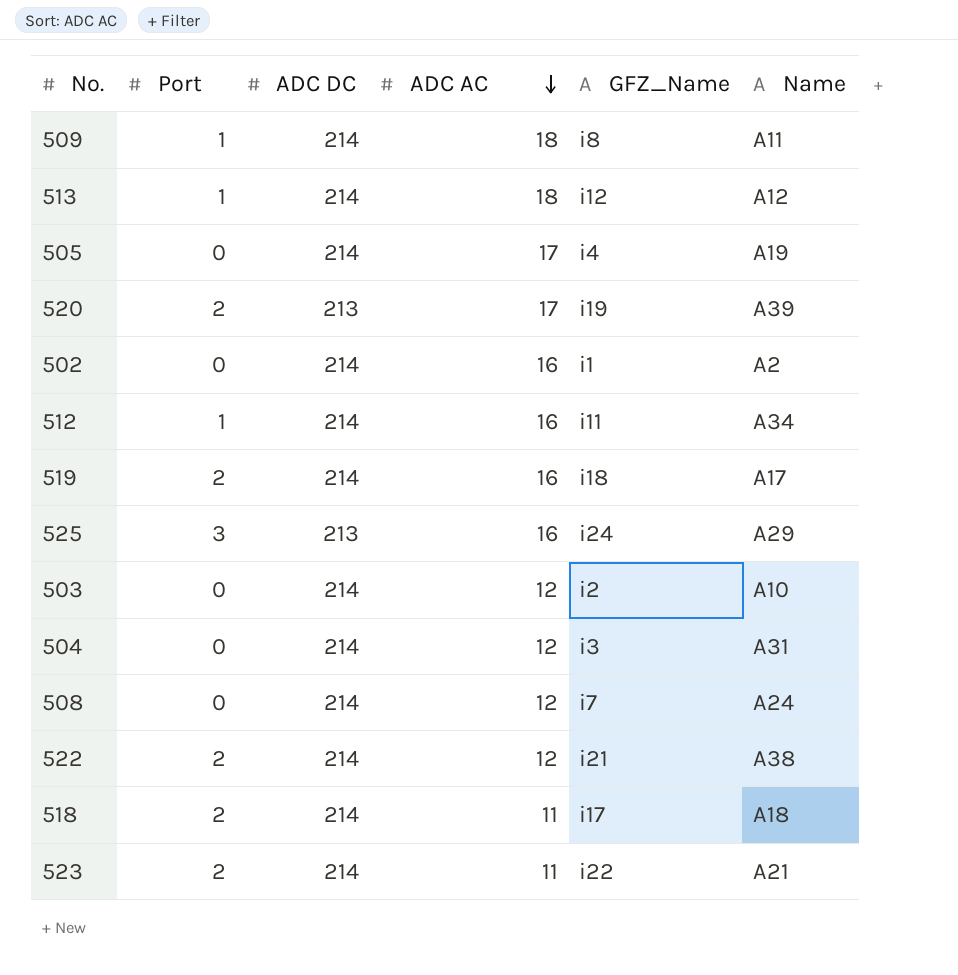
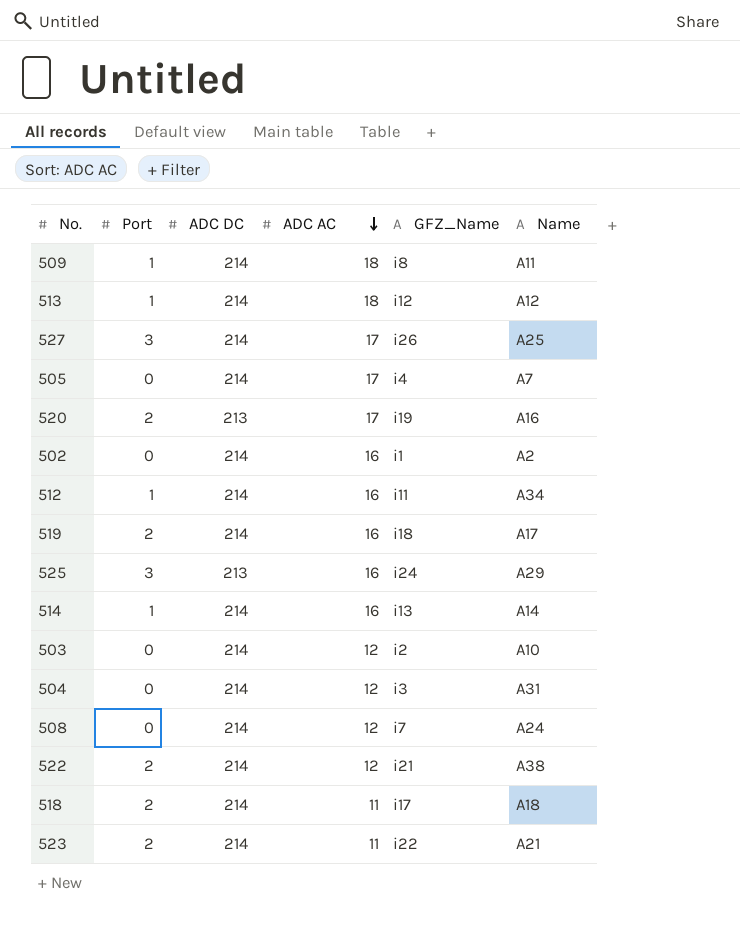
row 527: none -> 3 | 214 | 17 | i26 | A25
505 | Name: A19 -> A7
520 | Name: A39 -> A16
row 514: none -> 1 | 214 | 16 | i13 | A14

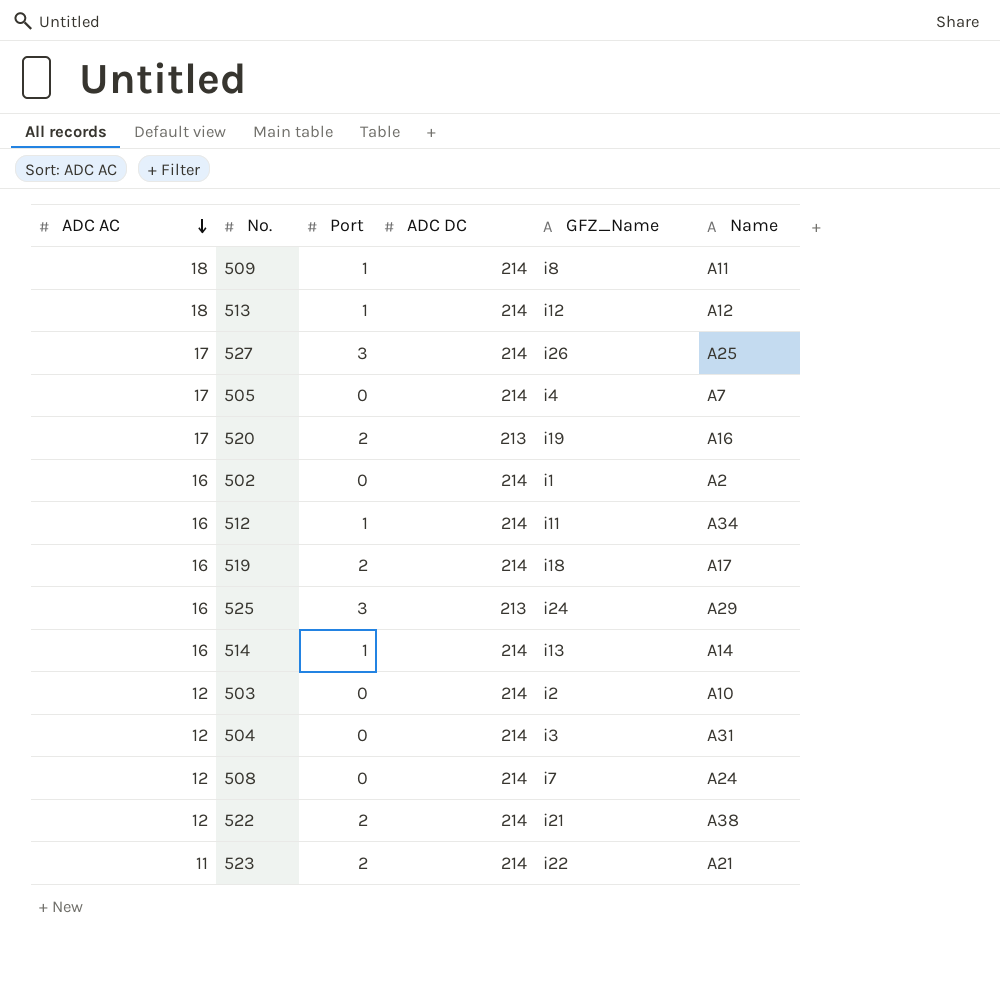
column ADC AC | position: 4 -> 1
row 518: 2 | 214 | 11 | i17 | A18 -> none

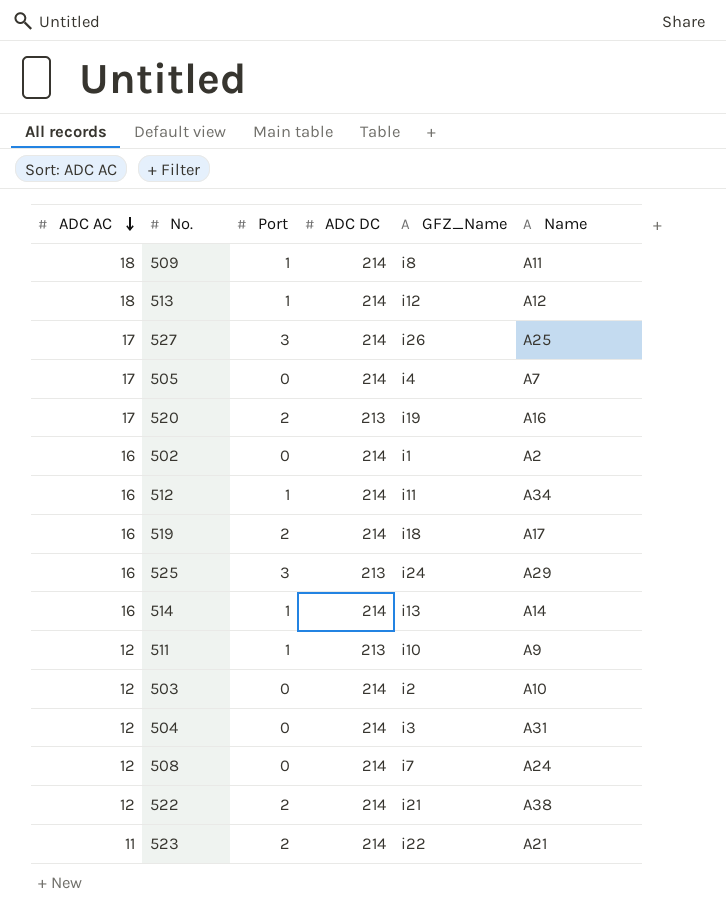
row 511: none -> 12 | 1 | 213 | i10 | A9

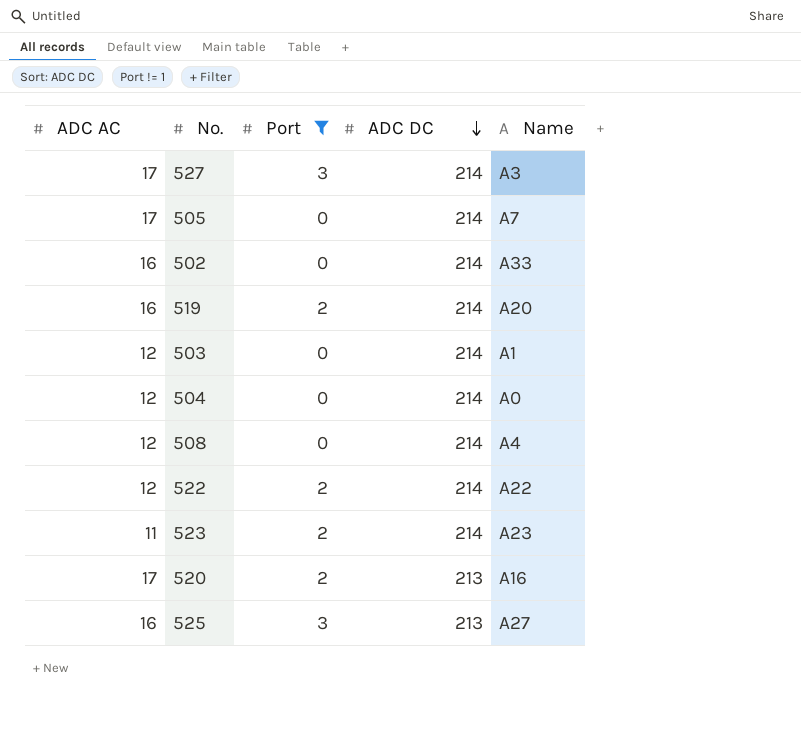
filter: none -> Port != 1
row order: ADC AC descending -> ADC DC descending
column GFZ_Name | position: 5 -> none
527 | Name: A25 -> A3
502 | Name: A2 -> A33
519 | Name: A17 -> A20
503 | Name: A10 -> A1
504 | Name: A31 -> A0
508 | Name: A24 -> A4
522 | Name: A38 -> A22
523 | Name: A21 -> A23
525 | Name: A29 -> A27

